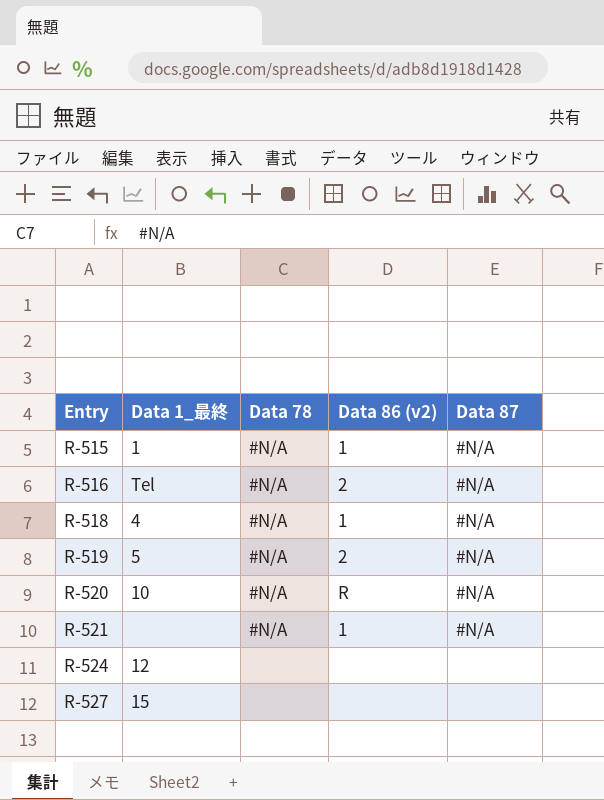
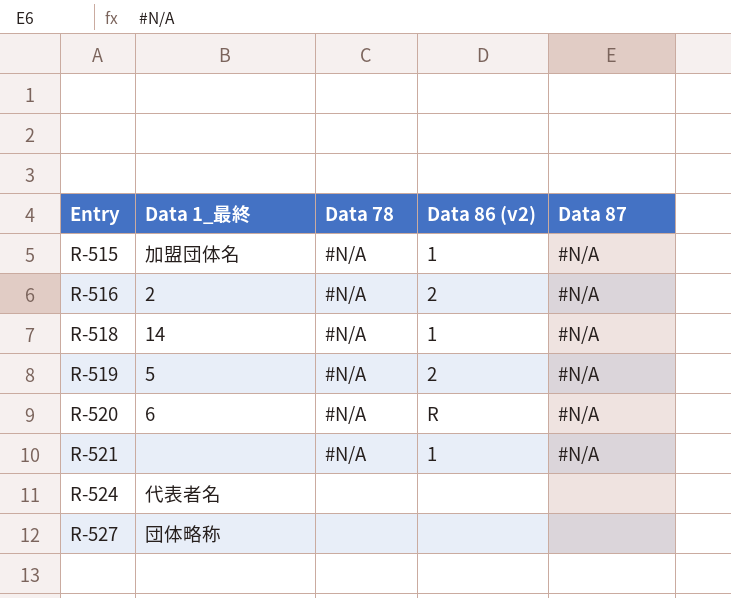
R-515 | Data 1_最終: 1 -> 加盟団体名
R-516 | Data 1_最終: Tel -> 2
R-518 | Data 1_最終: 4 -> 14
R-520 | Data 1_最終: 10 -> 6
R-524 | Data 1_最終: 12 -> 代表者名
R-527 | Data 1_最終: 15 -> 団体略称

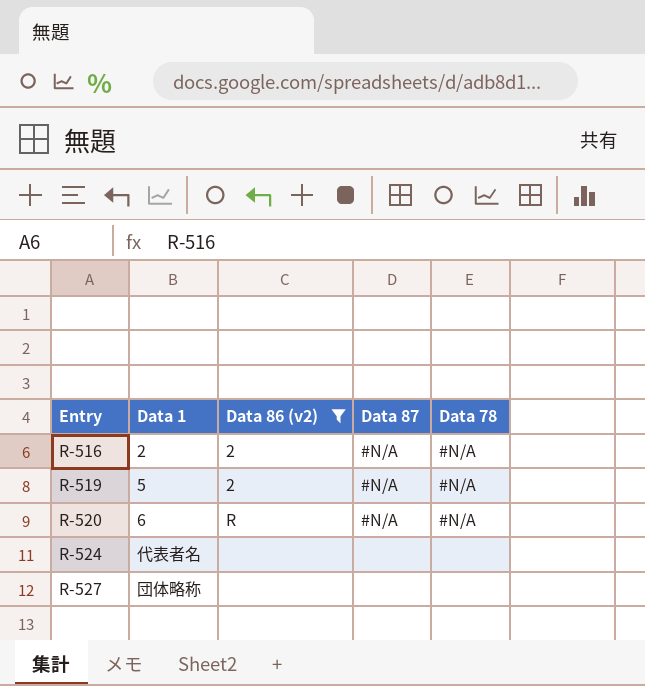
filter: none -> Data 86 (v2) != 1
column name: Data 1_最終 -> Data 1
column Data 78 | position: 3 -> 5

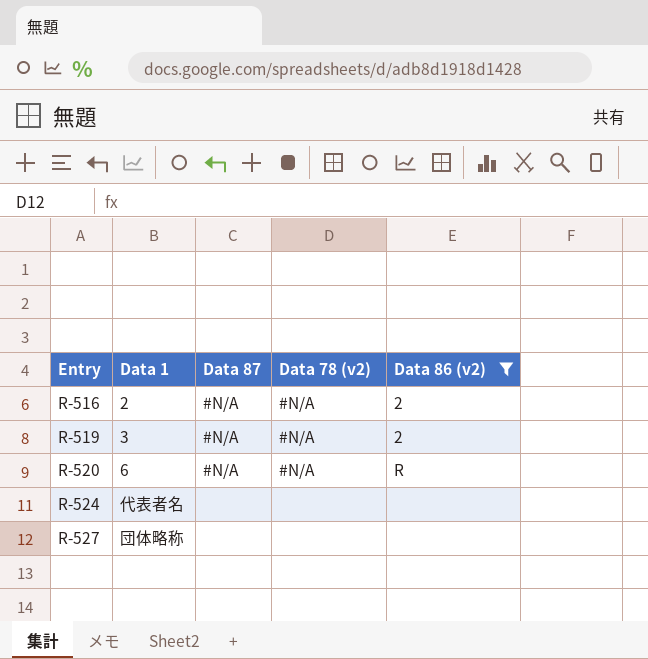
column name: Data 78 -> Data 78 (v2)
column Data 86 (v2) | position: 3 -> 5
R-519 | Data 1: 5 -> 3

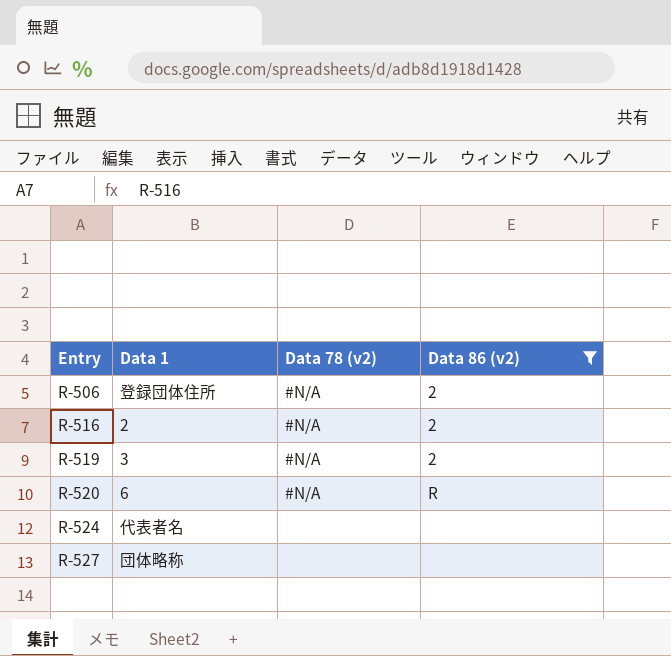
column Data 87 | position: 3 -> none
row R-506: none -> 登録団体住所 | #N/A | 2

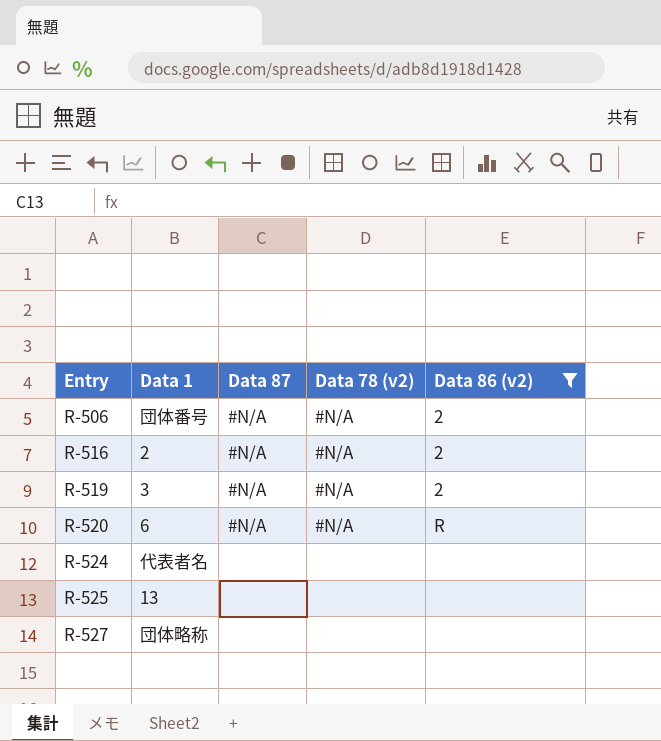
column Data 87 | position: none -> 3
R-506 | Data 1: 登録団体住所 -> 団体番号
row R-525: none -> 13 | none | none | none

